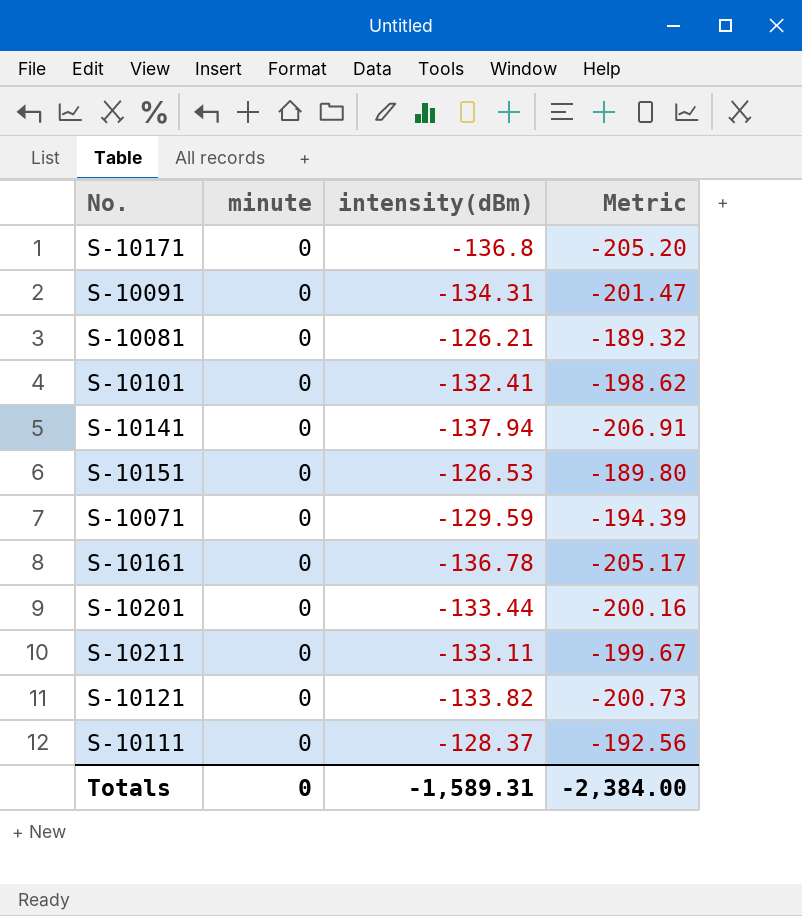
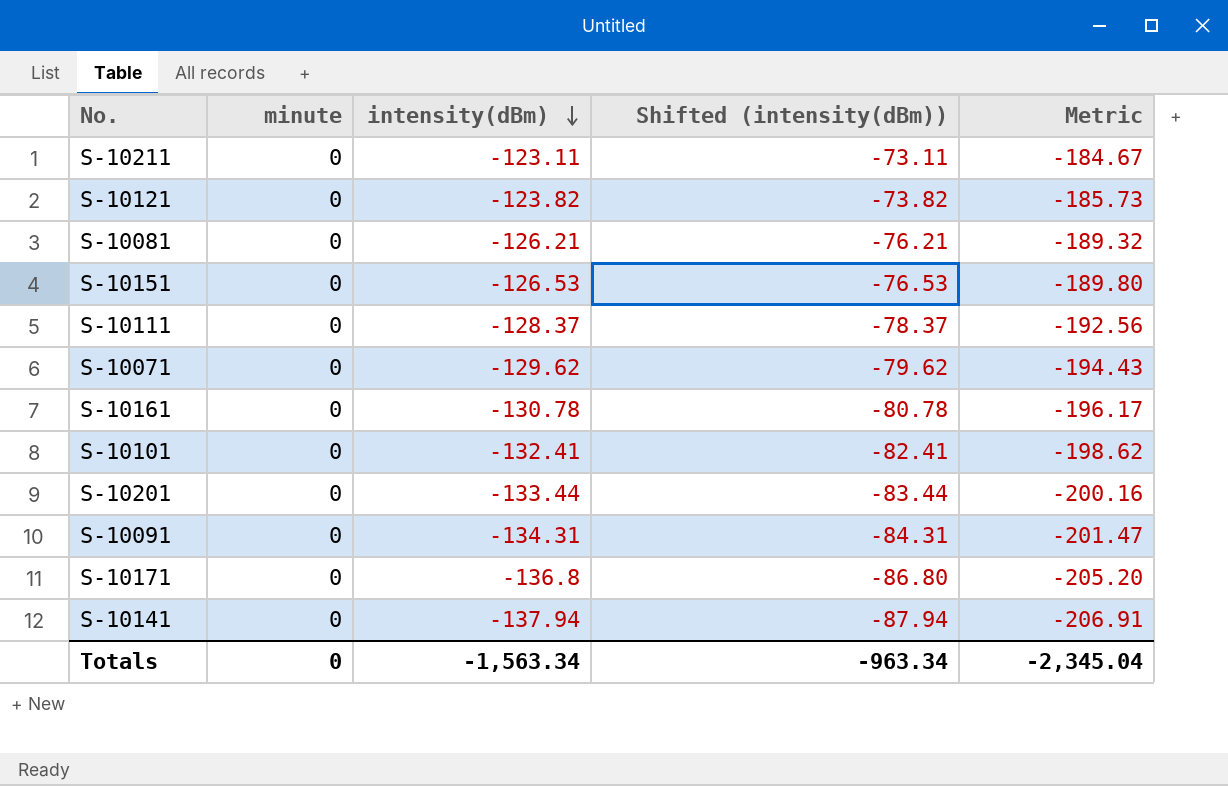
row order: none -> intensity(dBm) descending
column Shifted (intensity(dBm)) | formula: none -> [intensity(dBm)] + 50
S-10211 | intensity(dBm): -133.11 -> -123.11
S-10211 | Metric: -199.67 -> -184.67
S-10121 | intensity(dBm): -133.82 -> -123.82
S-10121 | Metric: -200.73 -> -185.73
S-10071 | intensity(dBm): -129.59 -> -129.62
S-10071 | Metric: -194.39 -> -194.43
S-10161 | intensity(dBm): -136.78 -> -130.78
S-10161 | Metric: -205.17 -> -196.17
Totals | intensity(dBm): -1,589.31 -> -1,563.34
Totals | Metric: -2,384.00 -> -2,345.04

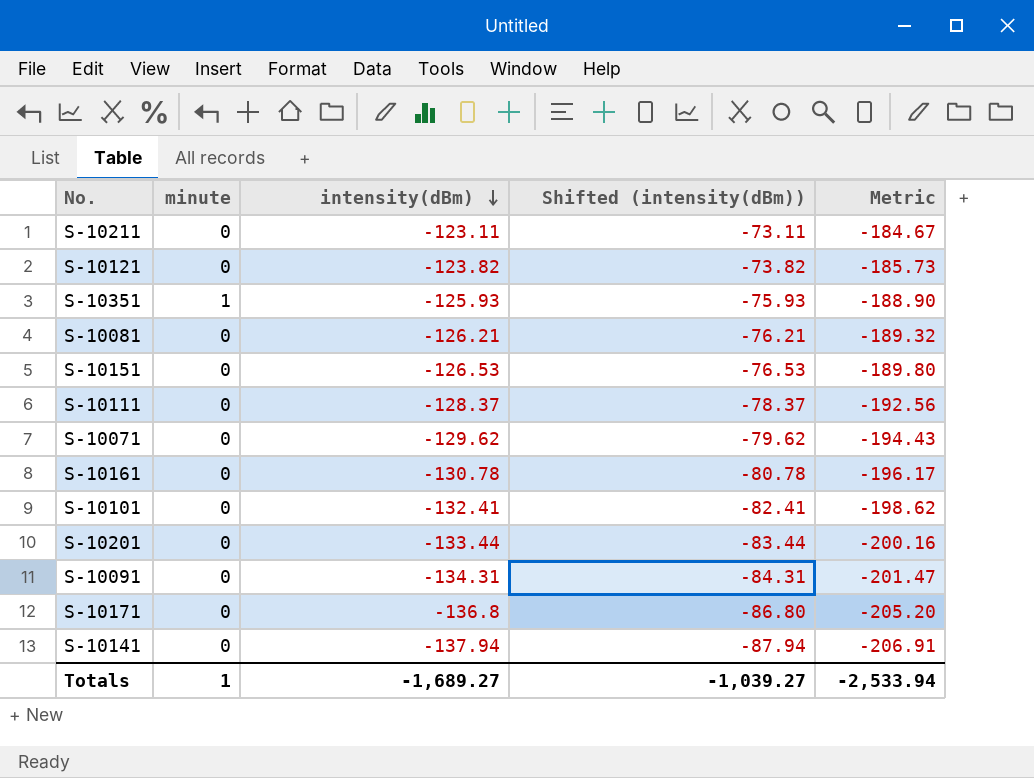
row S-10351: none -> 1 | -125.93 | -75.93 | -188.90
Totals | minute: 0 -> 1
Totals | intensity(dBm): -1,563.34 -> -1,689.27
Totals | Shifted (intensity(dBm)): -963.34 -> -1,039.27
Totals | Metric: -2,345.04 -> -2,533.94

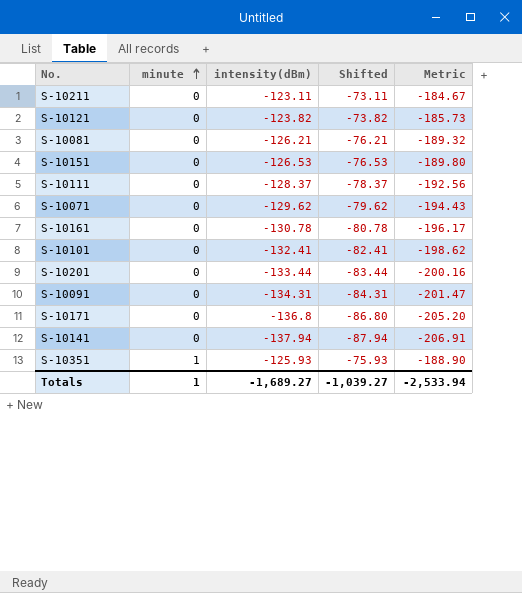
row order: intensity(dBm) descending -> minute ascending
column name: Shifted (intensity(dBm)) -> Shifted

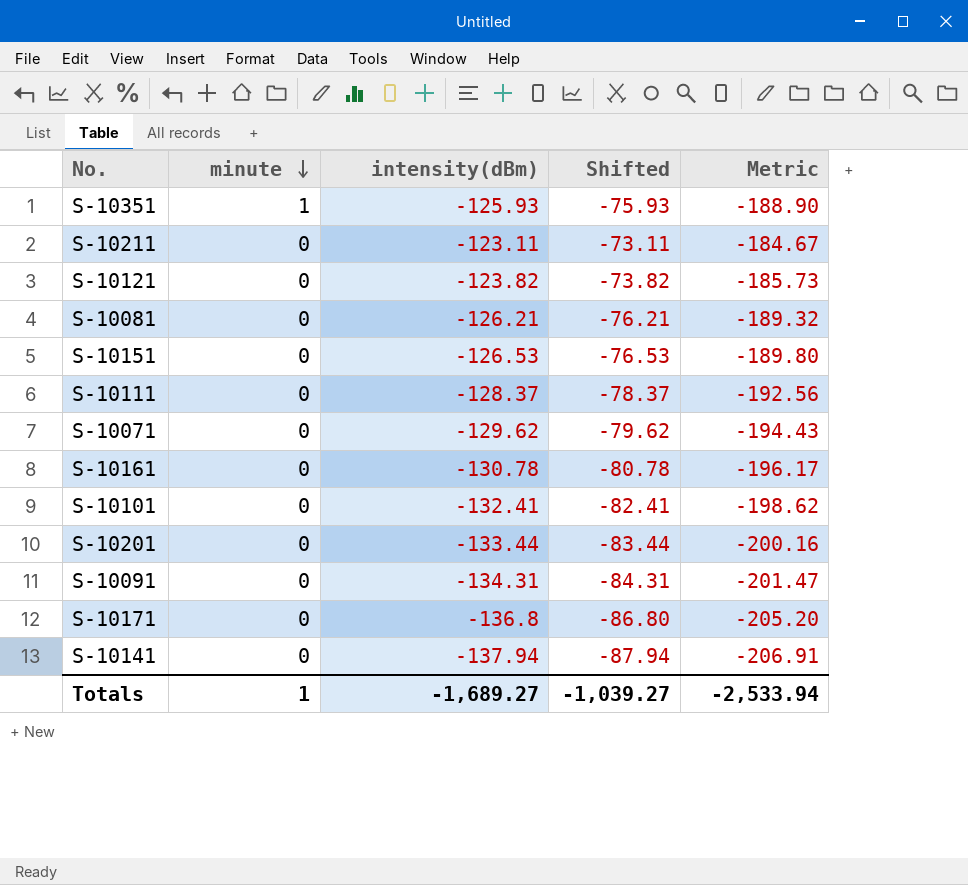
row order: minute ascending -> minute descending

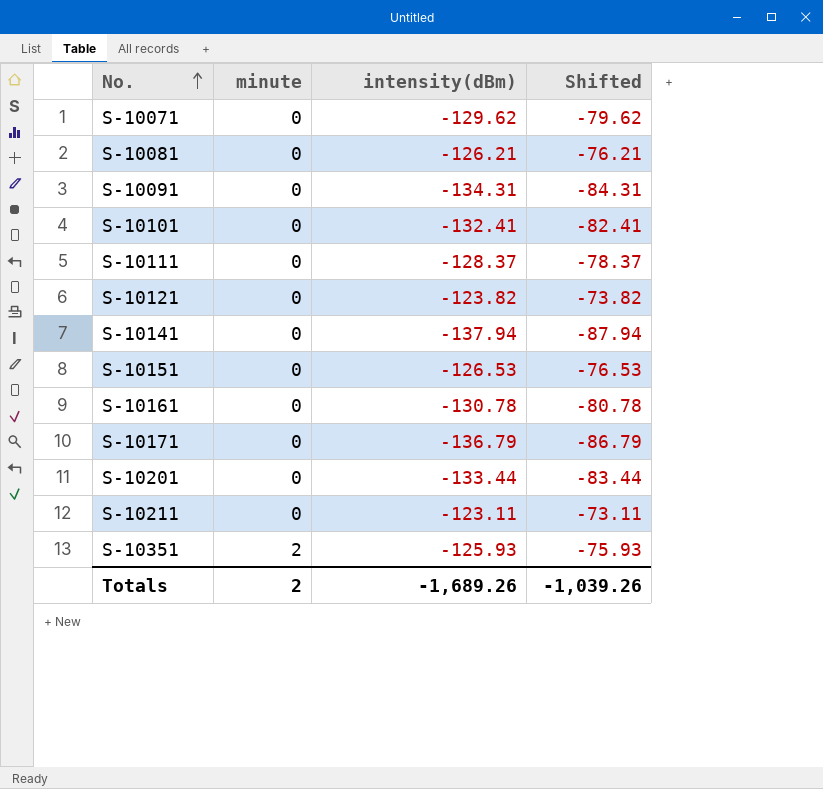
row order: minute descending -> No. ascending
column Metric | formula: [intensity(dBm)] * 1.5 -> none
S-10171 | intensity(dBm): -136.8 -> -136.79
S-10171 | Shifted: -86.80 -> -86.79
S-10351 | minute: 1 -> 2
Totals | minute: 1 -> 2
Totals | intensity(dBm): -1,689.27 -> -1,689.26
Totals | Shifted: -1,039.27 -> -1,039.26

